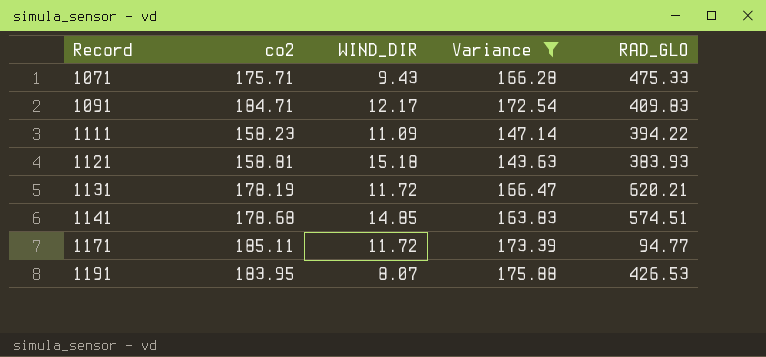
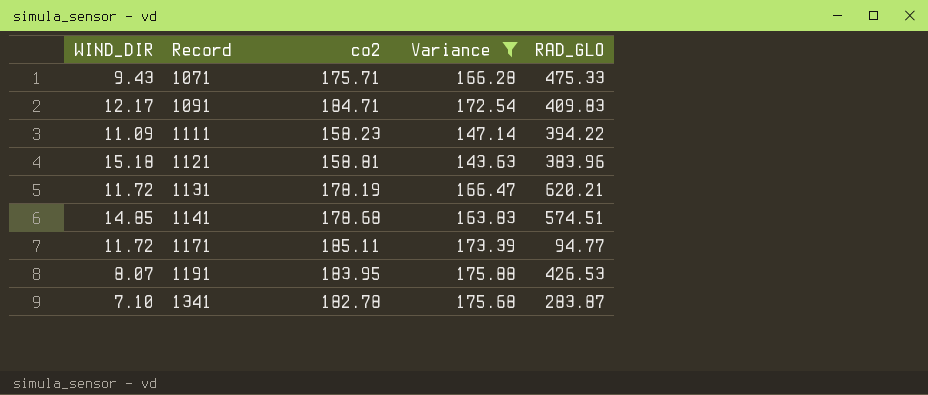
column WIND_DIR | position: 3 -> 1
1121 | RAD_GLO: 383.93 -> 383.96
row 1341: none -> 7.10 | 182.78 | 175.68 | 283.87

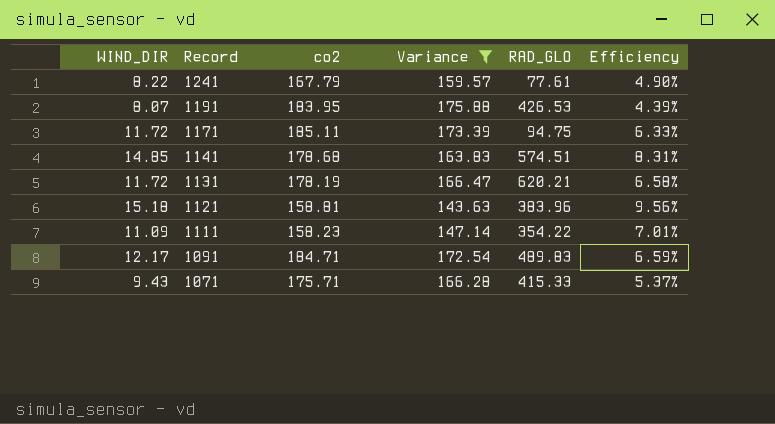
row order: Record ascending -> Record descending
column Efficiency | formula: none -> [WIND_DIR] / [co2]
row 1341: 7.10 | 182.78 | 175.68 | 283.87 -> none
row 1241: none -> 8.22 | 167.79 | 159.57 | 77.61 | 4.90%
1171 | RAD_GLO: 94.77 -> 94.75
1111 | RAD_GLO: 394.22 -> 354.22
1091 | RAD_GLO: 409.83 -> 489.83
1071 | RAD_GLO: 475.33 -> 415.33

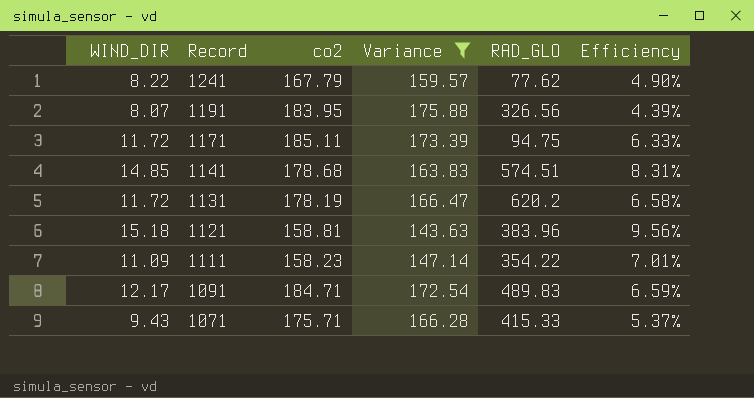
1241 | RAD_GLO: 77.61 -> 77.62
1191 | RAD_GLO: 426.53 -> 326.56
1131 | RAD_GLO: 620.21 -> 620.2

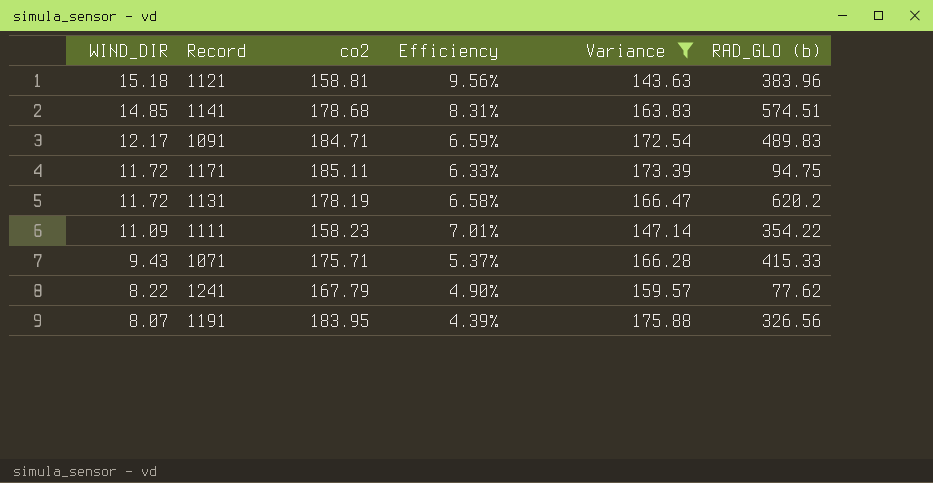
row order: Record descending -> WIND_DIR descending
column Efficiency | position: 6 -> 4
column name: RAD_GLO -> RAD_GLO (b)

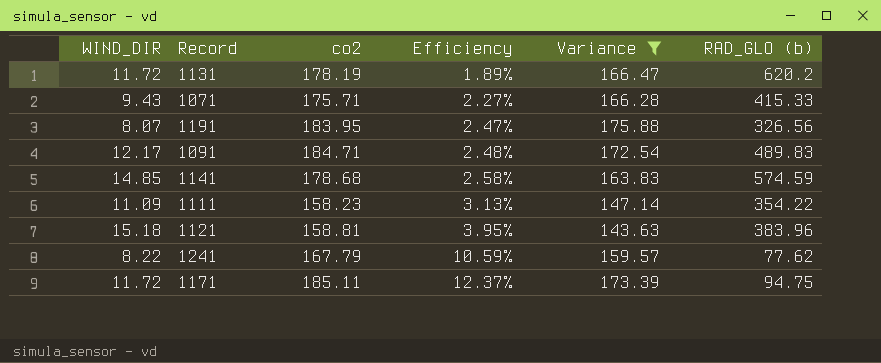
row order: WIND_DIR descending -> Efficiency ascending
column Efficiency | formula: [WIND_DIR] / [co2] -> [WIND_DIR] / [RAD_GLO (b)]
1141 | RAD_GLO (b): 574.51 -> 574.59

